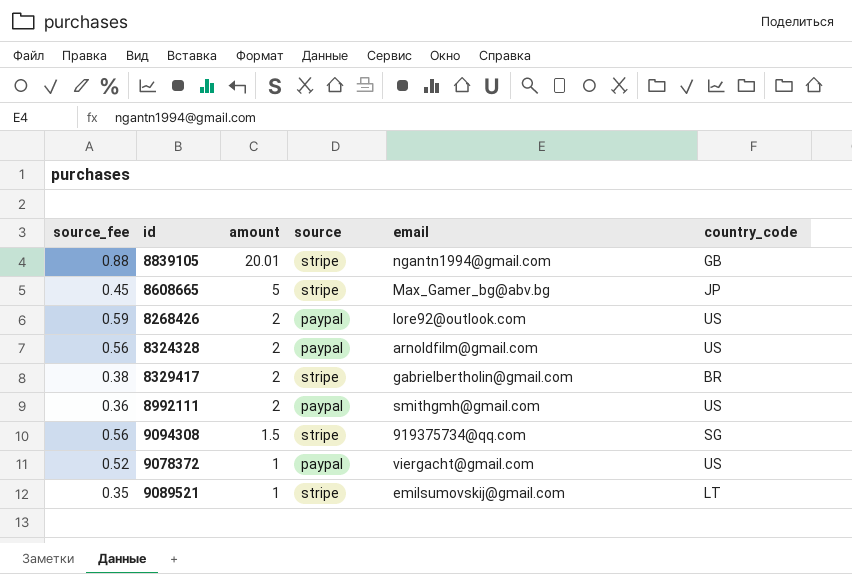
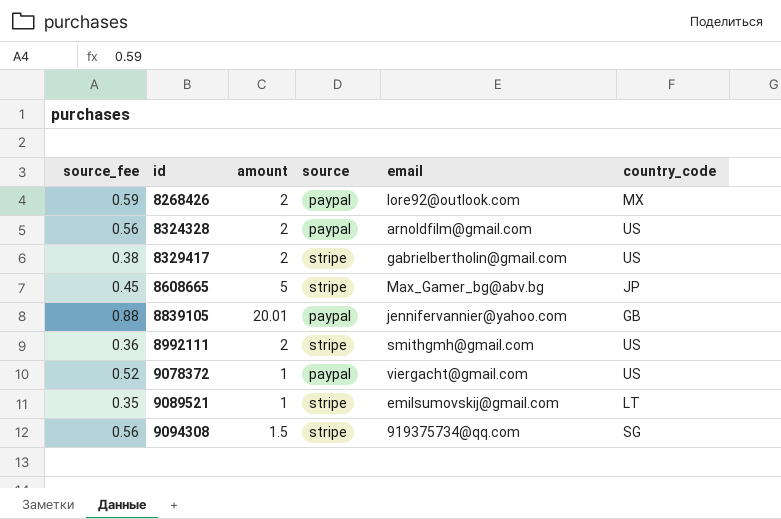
row order: amount descending -> id ascending
8268426 | country_code: US -> MX
8329417 | country_code: BR -> US
8839105 | source: stripe -> paypal
8839105 | email: ngantn1994@gmail.com -> jennifervannier@yahoo.com
8992111 | source: paypal -> stripe

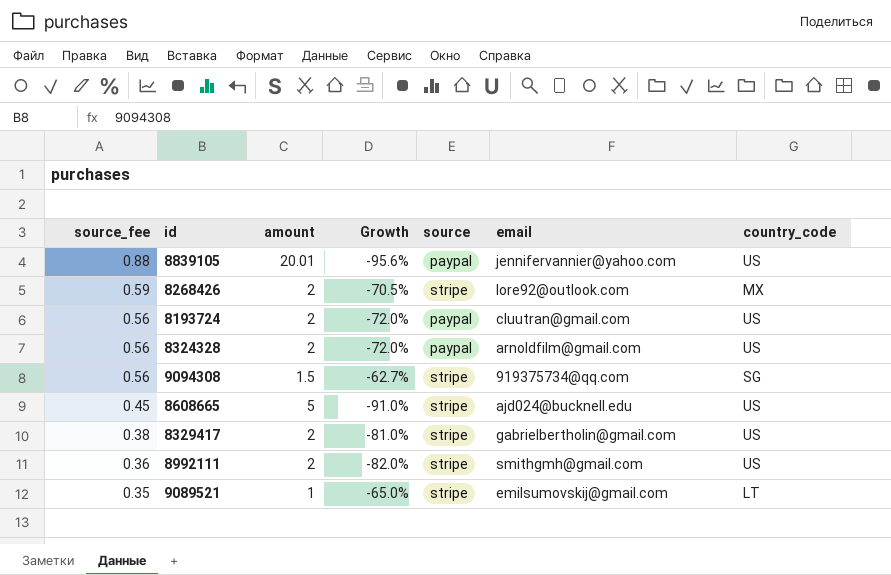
row order: id ascending -> source_fee descending
column Growth | formula: none -> ([source_fee] - [amount]) / [amount]
row 9078372: 0.52 | 1 | paypal | viergacht@gmail.com | US -> none
8839105 | country_code: GB -> US
8268426 | source: paypal -> stripe
row 8193724: none -> 0.56 | 2 | -72.0% | paypal | cluutran@gmail.com | US
8608665 | email: Max_Gamer_bg@abv.bg -> ajd024@bucknell.edu
8608665 | country_code: JP -> US

